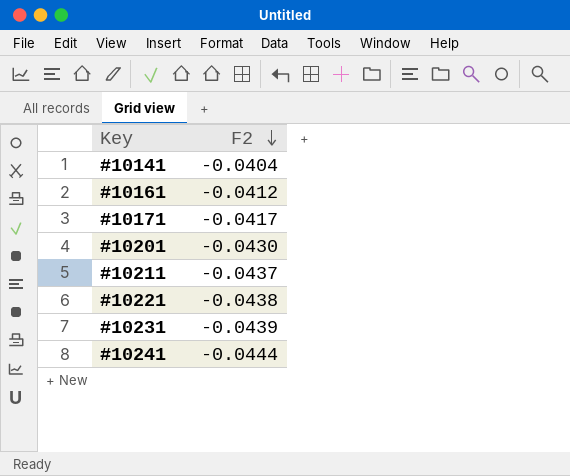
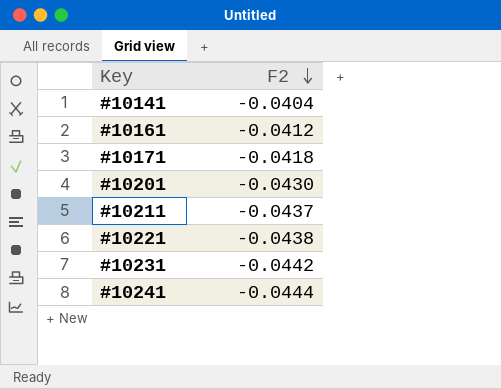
#10171 | F2: -0.0417 -> -0.0418
#10231 | F2: -0.0439 -> -0.0442

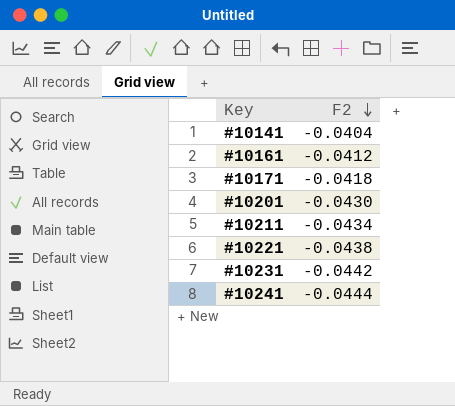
#10211 | F2: -0.0437 -> -0.0434

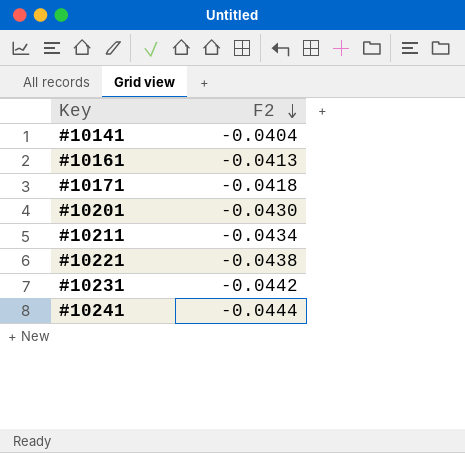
#10161 | F2: -0.0412 -> -0.0413

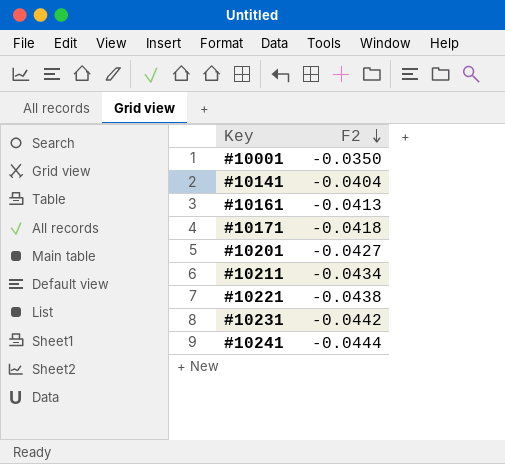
row #10001: none -> -0.0350
#10201 | F2: -0.0430 -> -0.0427

